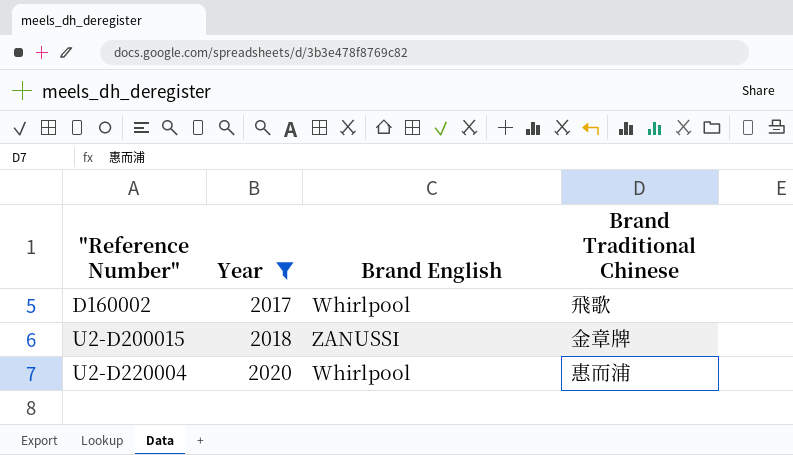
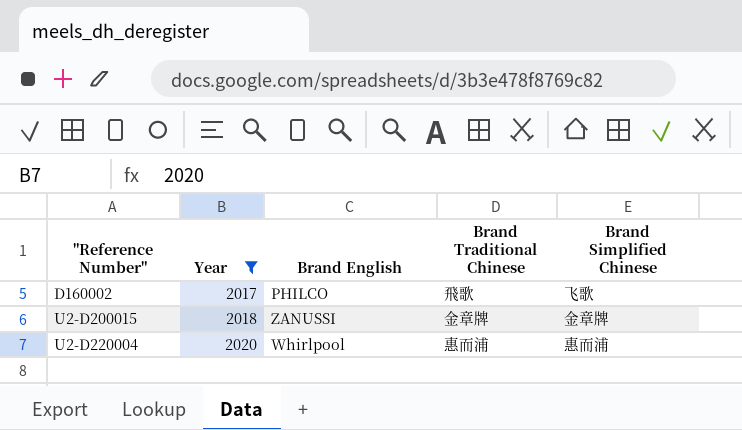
column Brand Simplified Chinese | position: none -> 5
D160002 | Brand English: Whirlpool -> PHILCO

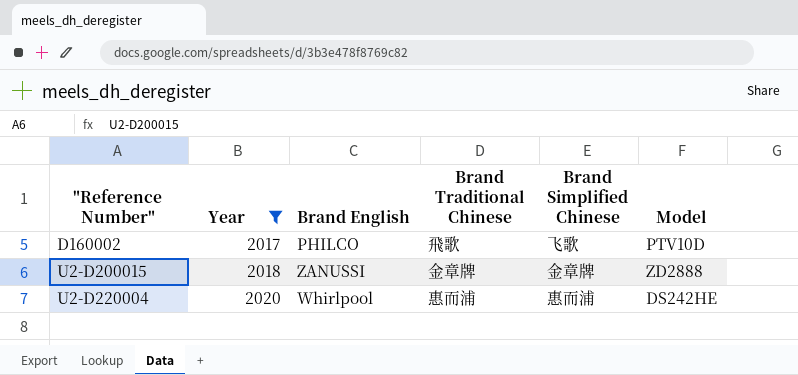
column Model | position: none -> 6

